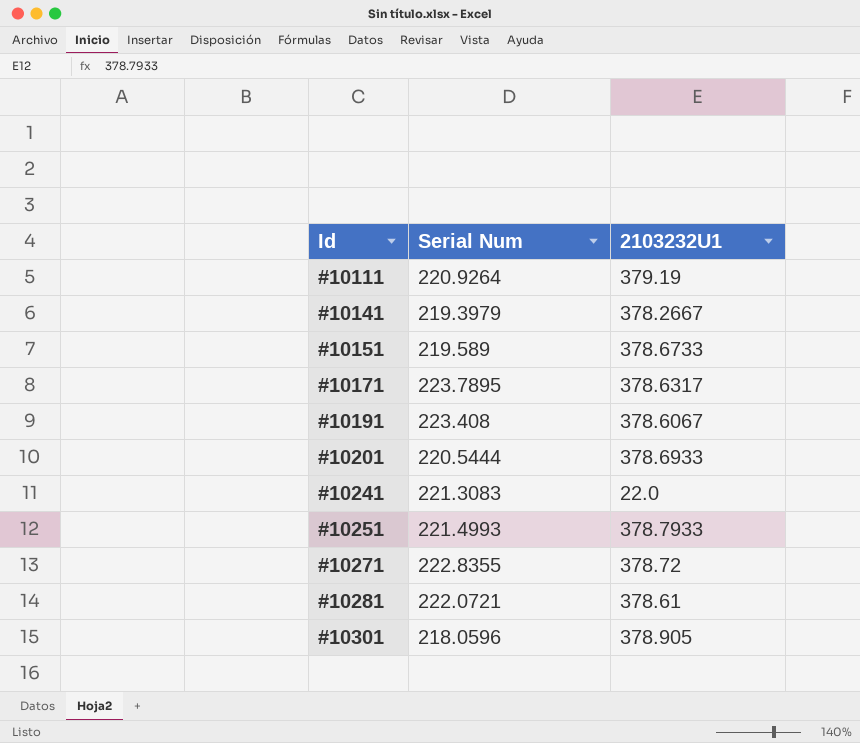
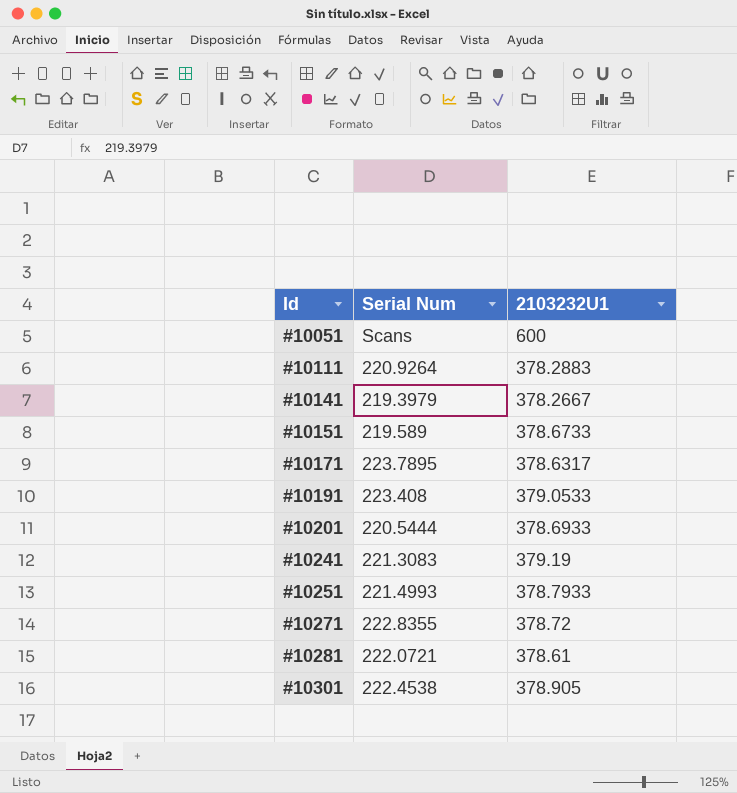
row #10051: none -> Scans | 600
#10111 | 2103232U1: 379.19 -> 378.2883
#10191 | 2103232U1: 378.6067 -> 379.0533
#10241 | 2103232U1: 22.0 -> 379.19
#10301 | Serial Num: 218.0596 -> 222.4538

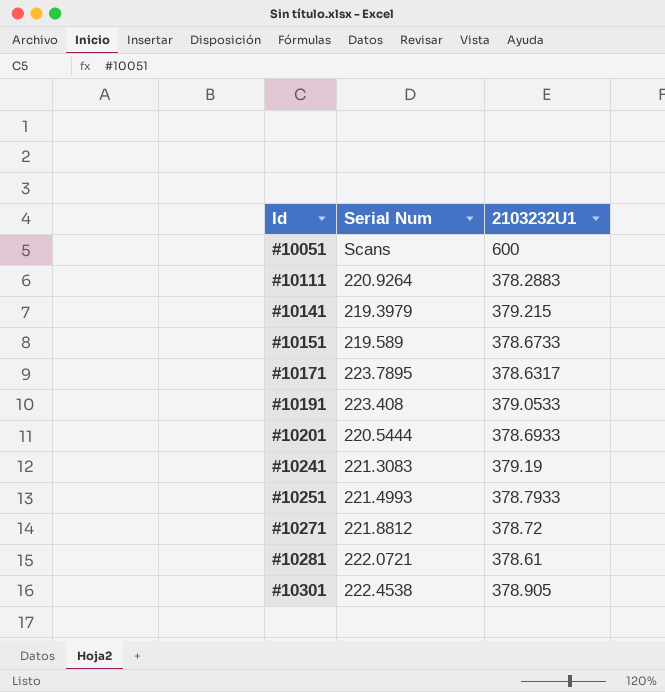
#10141 | 2103232U1: 378.2667 -> 379.215
#10271 | Serial Num: 222.8355 -> 221.8812

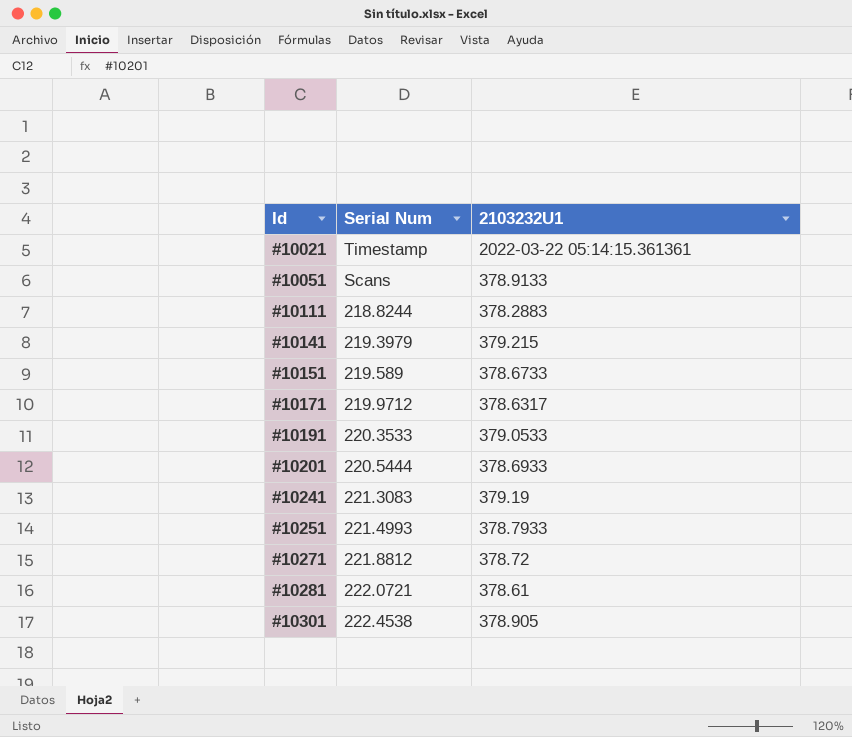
row #10021: none -> Timestamp | 2022-03-22 05:14:15.361361
#10051 | 2103232U1: 600 -> 378.9133
#10111 | Serial Num: 220.9264 -> 218.8244
#10171 | Serial Num: 223.7895 -> 219.9712
#10191 | Serial Num: 223.408 -> 220.3533

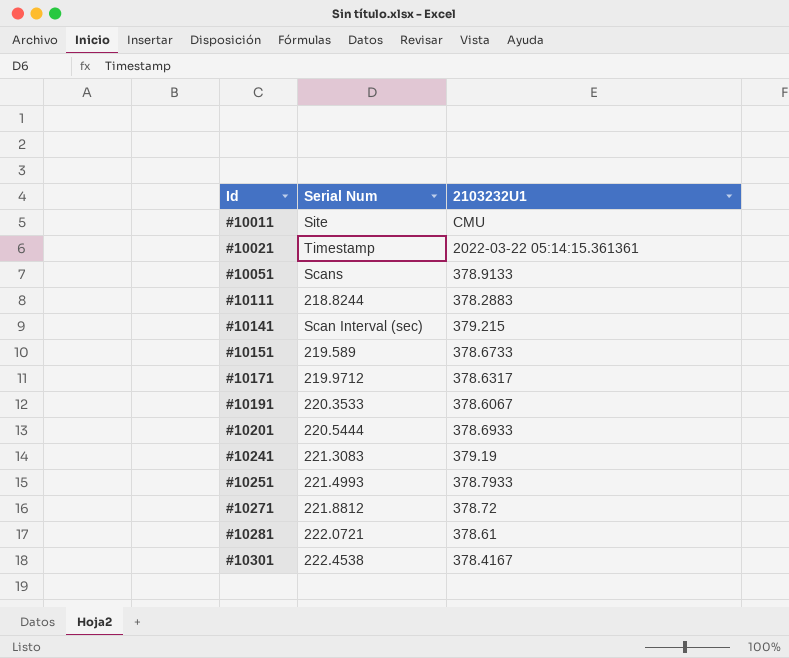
row #10011: none -> Site | CMU
#10141 | Serial Num: 219.3979 -> Scan Interval (sec)
#10191 | 2103232U1: 379.0533 -> 378.6067
#10301 | 2103232U1: 378.905 -> 378.4167

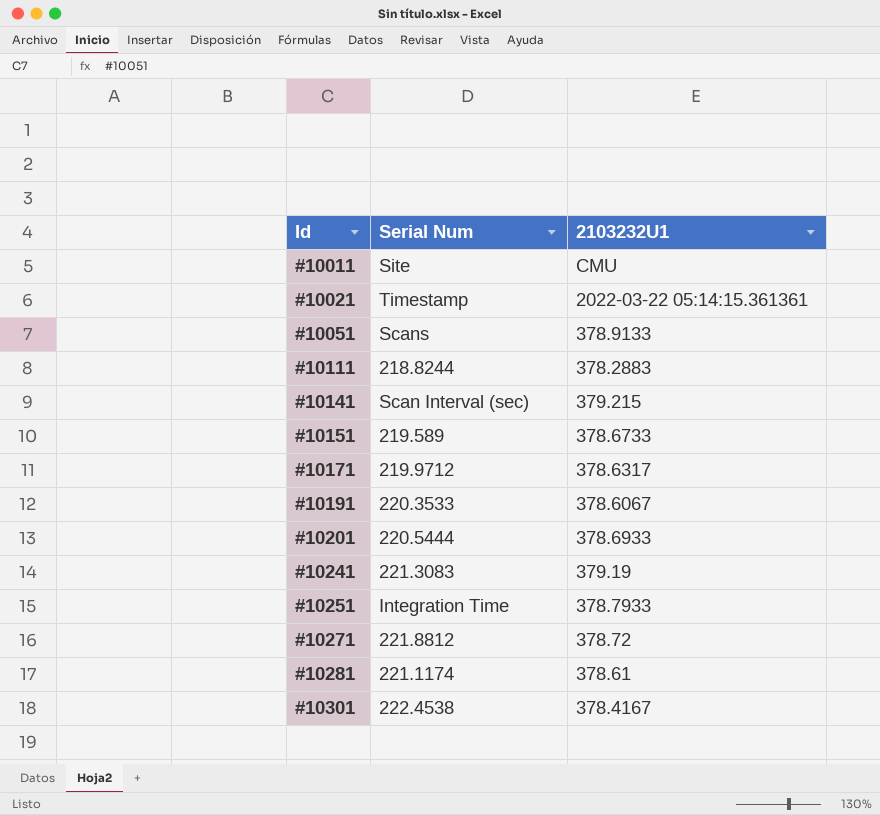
#10251 | Serial Num: 221.4993 -> Integration Time
#10281 | Serial Num: 222.0721 -> 221.1174

